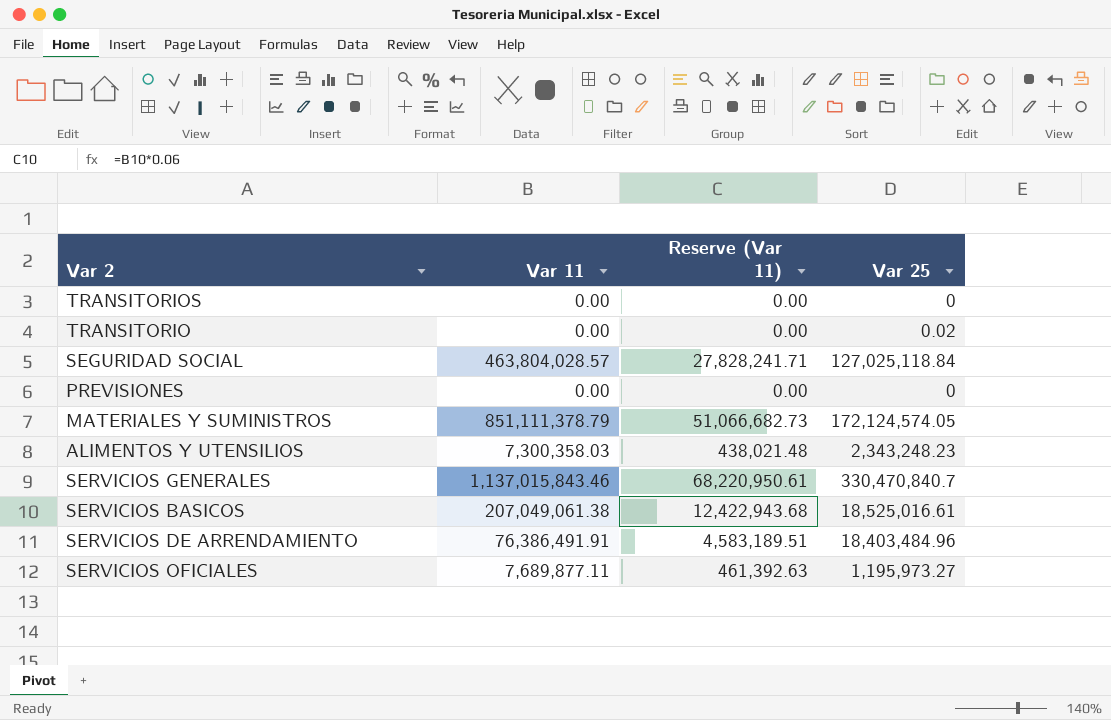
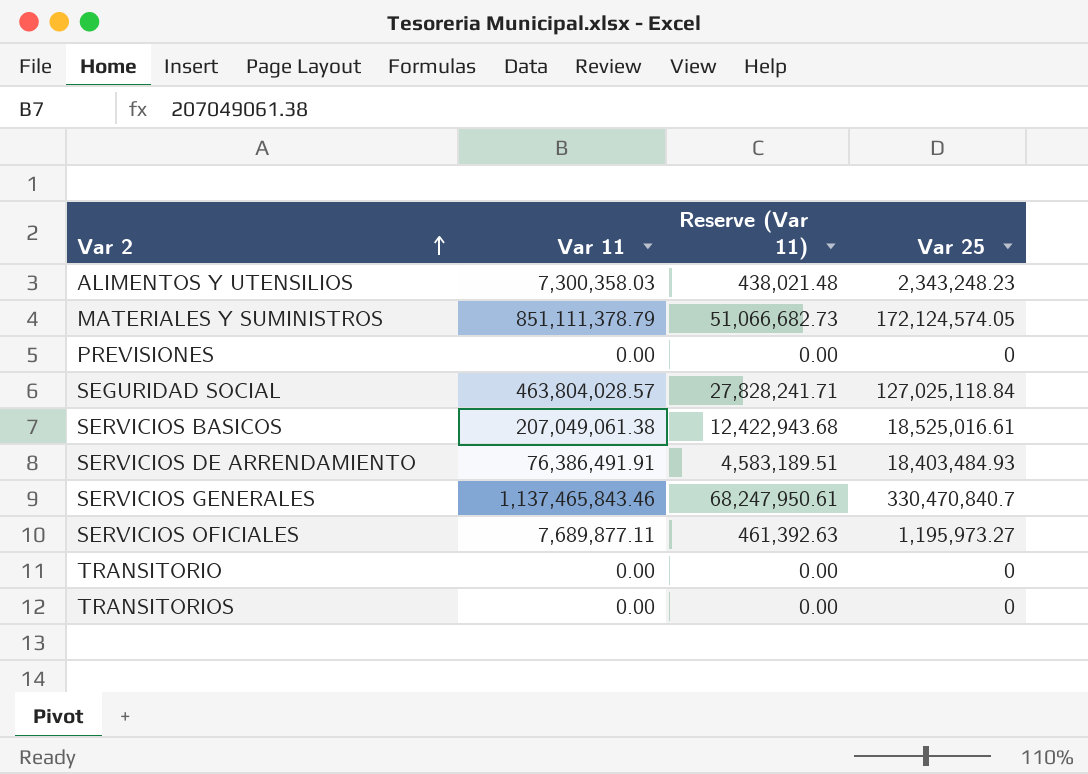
row order: none -> Var 2 ascending
SERVICIOS DE ARRENDAMIENTO | Var 25: 18,403,484.96 -> 18,403,484.93
SERVICIOS GENERALES | Var 11: 1,137,015,843.46 -> 1,137,465,843.46
SERVICIOS GENERALES | Reserve (Var 11): 68,220,950.61 -> 68,247,950.61
TRANSITORIO | Var 25: 0.02 -> 0

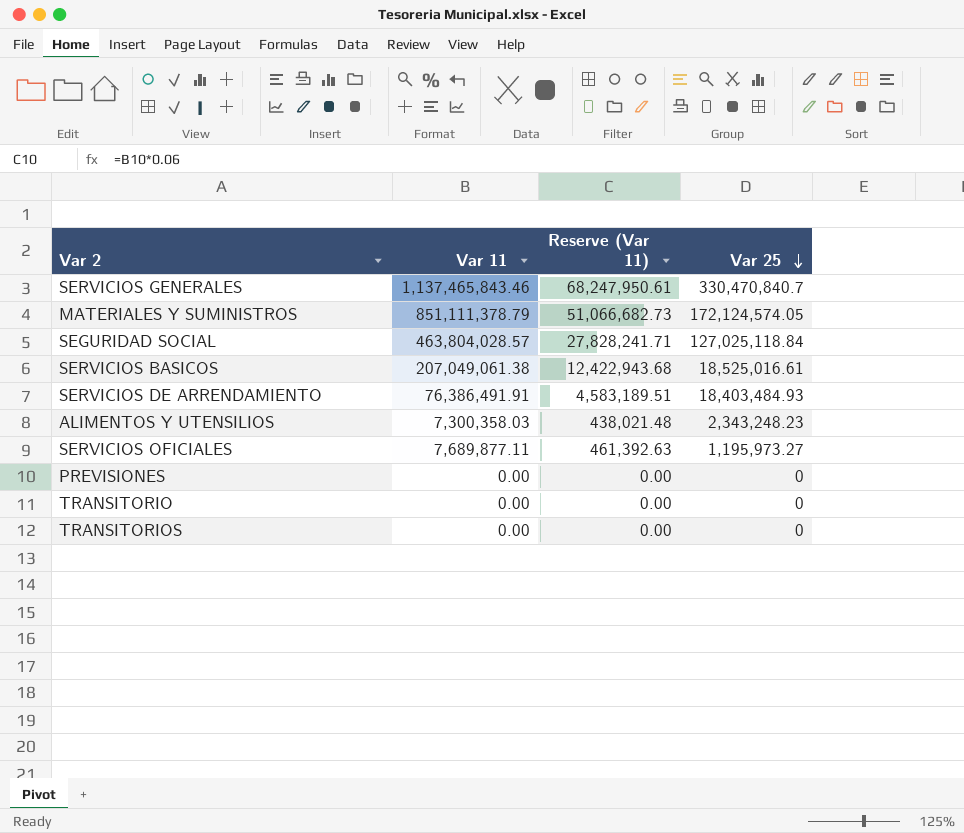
row order: Var 2 ascending -> Var 25 descending

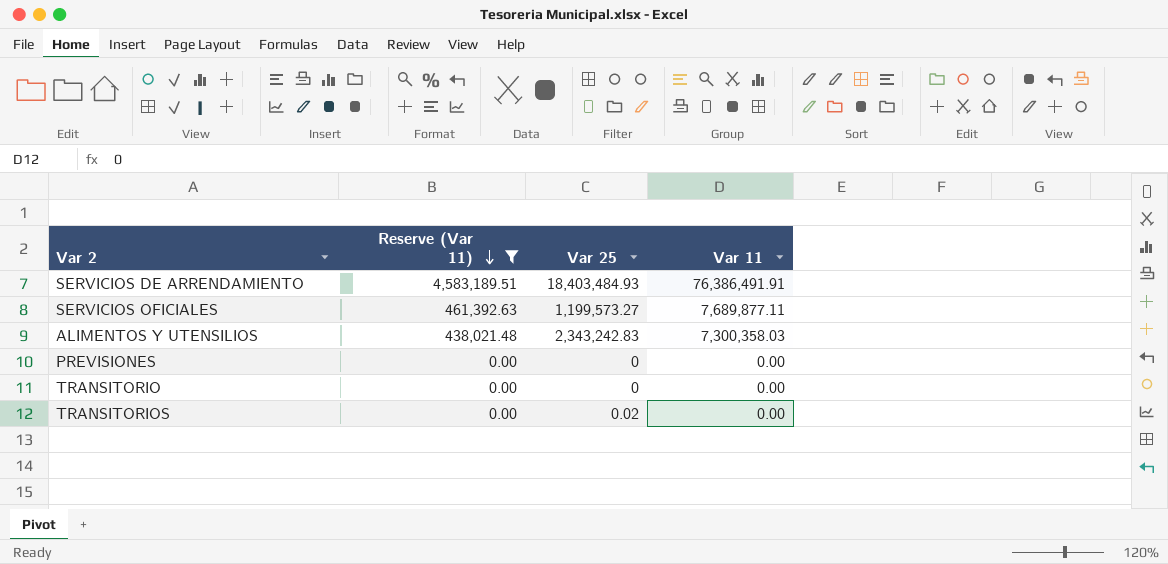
filter: none -> Reserve (Var 11) <= 4,583,189.51
row order: Var 25 descending -> Reserve (Var 11) descending
column Var 11 | position: 2 -> 4
SERVICIOS OFICIALES | Var 25: 1,195,973.27 -> 1,199,573.27
ALIMENTOS Y UTENSILIOS | Var 25: 2,343,248.23 -> 2,343,242.83
TRANSITORIOS | Var 25: 0 -> 0.02

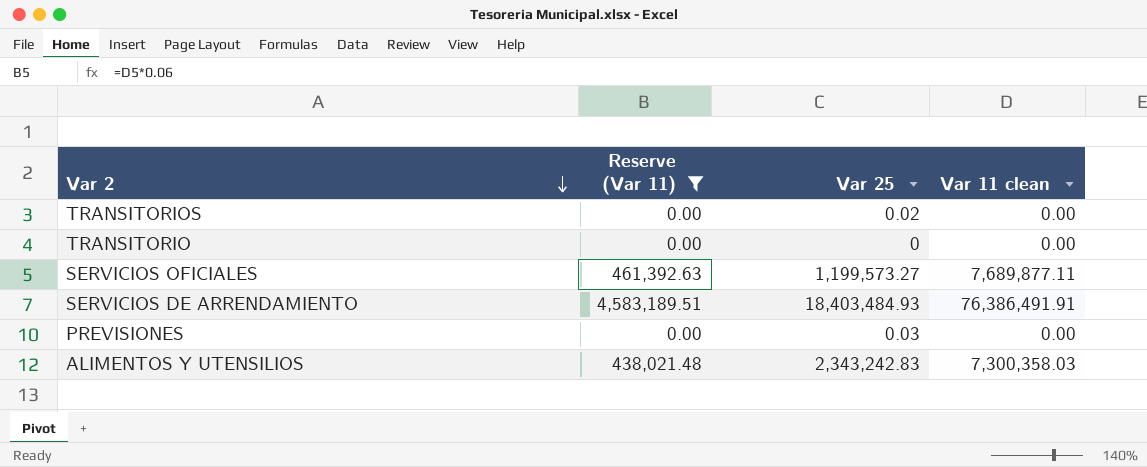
row order: Reserve (Var 11) descending -> Var 2 descending
column name: Var 11 -> Var 11 clean
PREVISIONES | Var 25: 0 -> 0.03

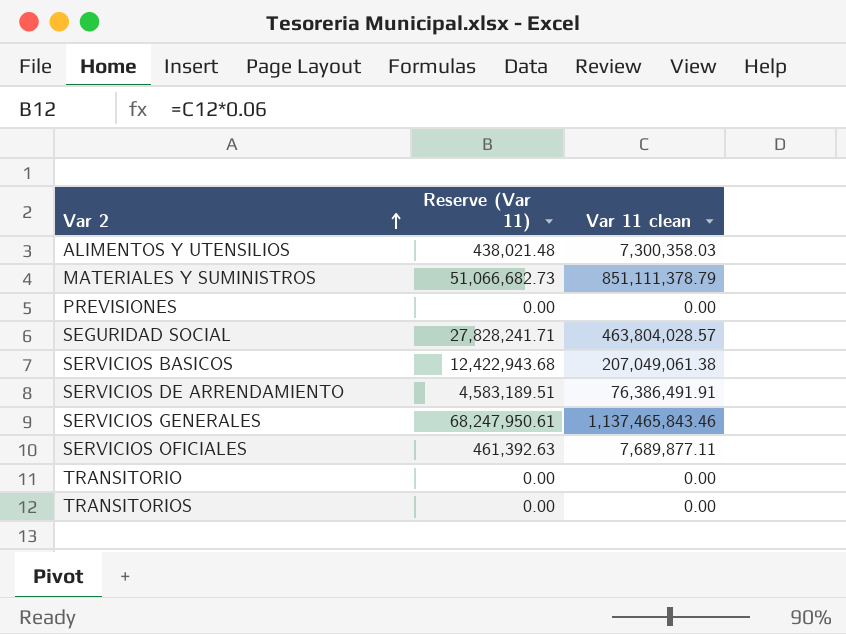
filter: Reserve (Var 11) <= 4,583,189.51 -> none
row order: Var 2 descending -> Var 2 ascending
column Var 25 | position: 3 -> none

